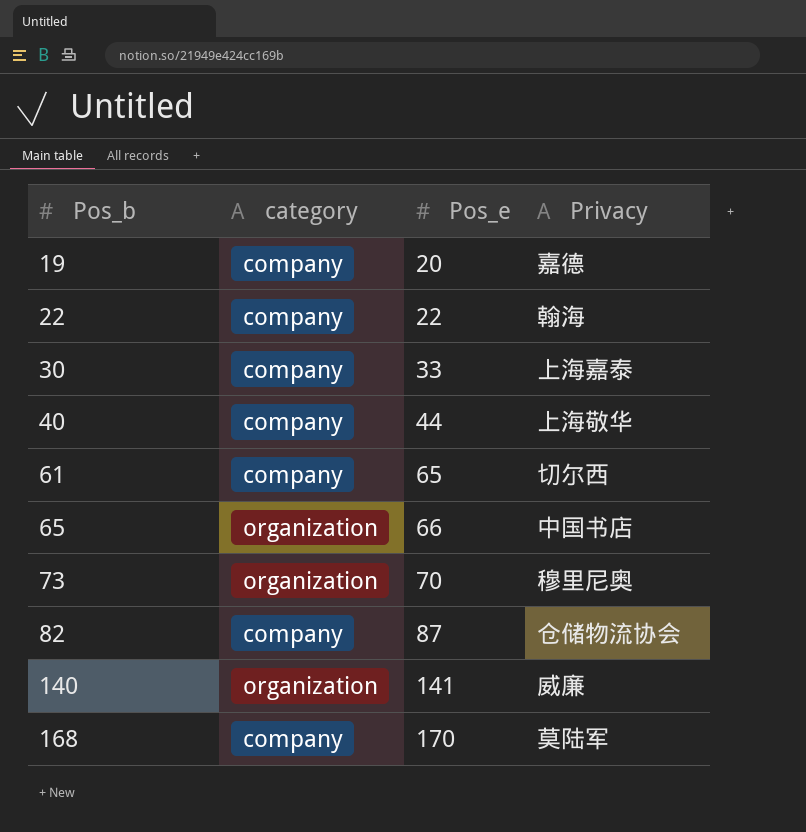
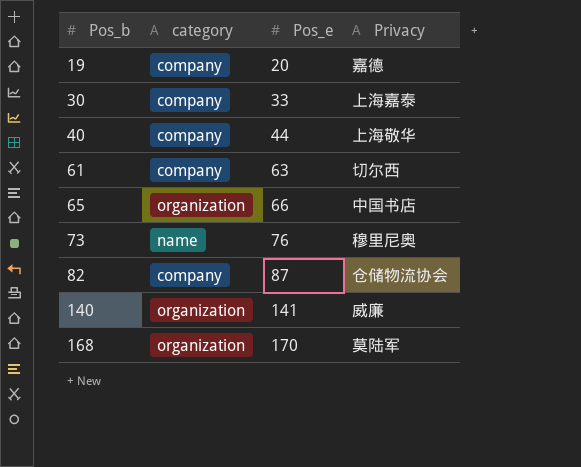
row 22: company | 22 | 翰海 -> none
61 | Pos_e: 65 -> 63
73 | category: organization -> name
73 | Pos_e: 70 -> 76
168 | category: company -> organization

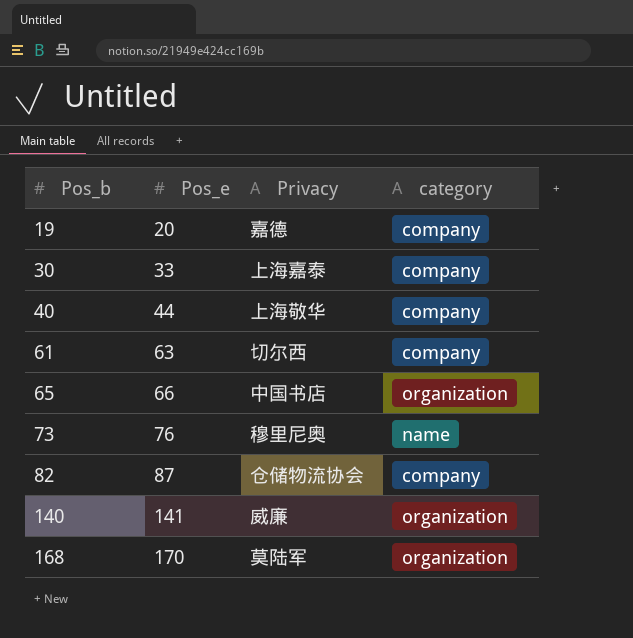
column category | position: 2 -> 4

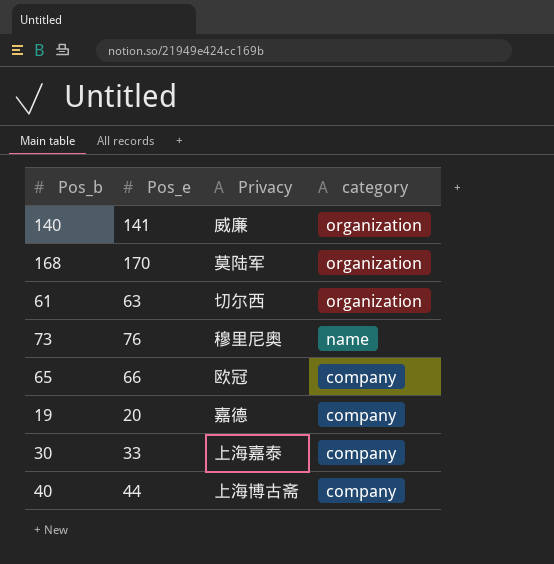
row order: Pos_b ascending -> category descending
row 82: 87 | 仓储物流协会 | company -> none
61 | category: company -> organization
65 | Privacy: 中国书店 -> 欧冠
65 | category: organization -> company
40 | Privacy: 上海敬华 -> 上海博古斋

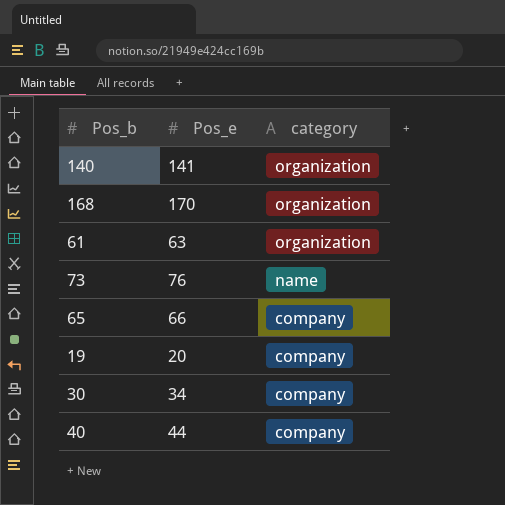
column Privacy | position: 3 -> none
30 | Pos_e: 33 -> 34

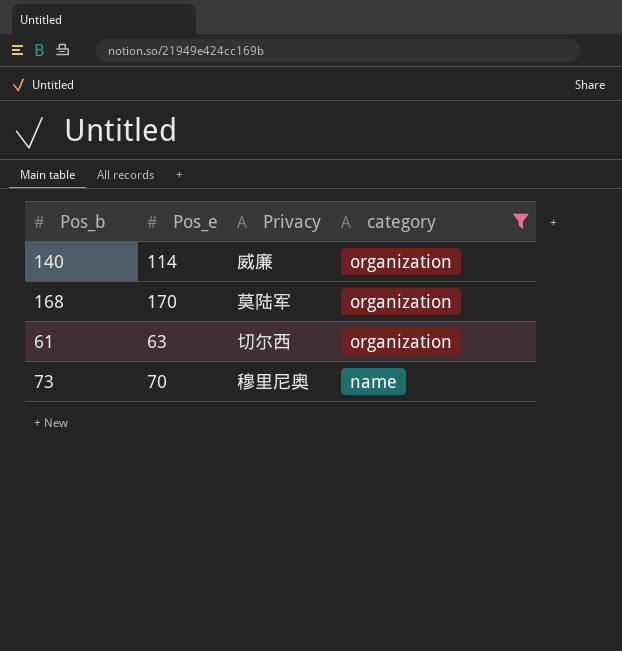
filter: none -> category != company
column Privacy | position: none -> 3
140 | Pos_e: 141 -> 114
73 | Pos_e: 76 -> 70

